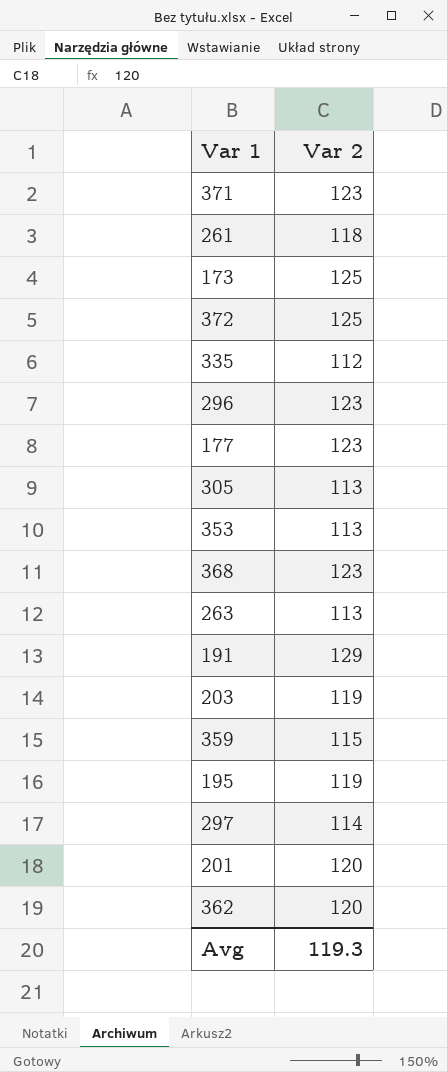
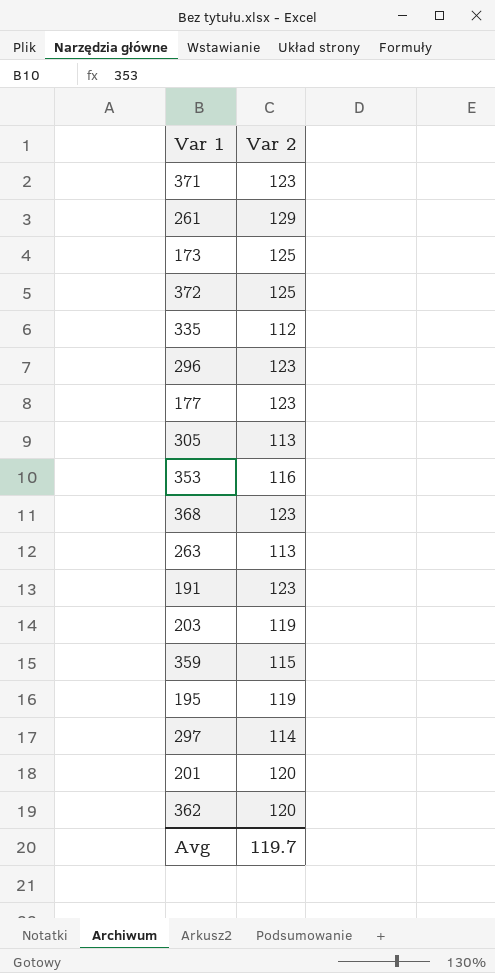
261 | Var 2: 118 -> 129
353 | Var 2: 113 -> 116
191 | Var 2: 129 -> 123
Avg | Var 2: 119.3 -> 119.7

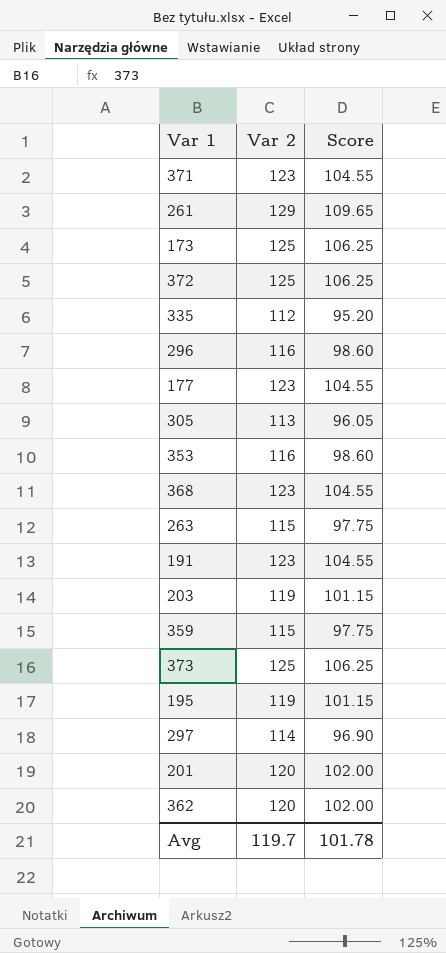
column Score | formula: none -> [Var 2] * 0.85
296 | Var 2: 123 -> 116
263 | Var 2: 113 -> 115
row 373: none -> 125 | 106.25

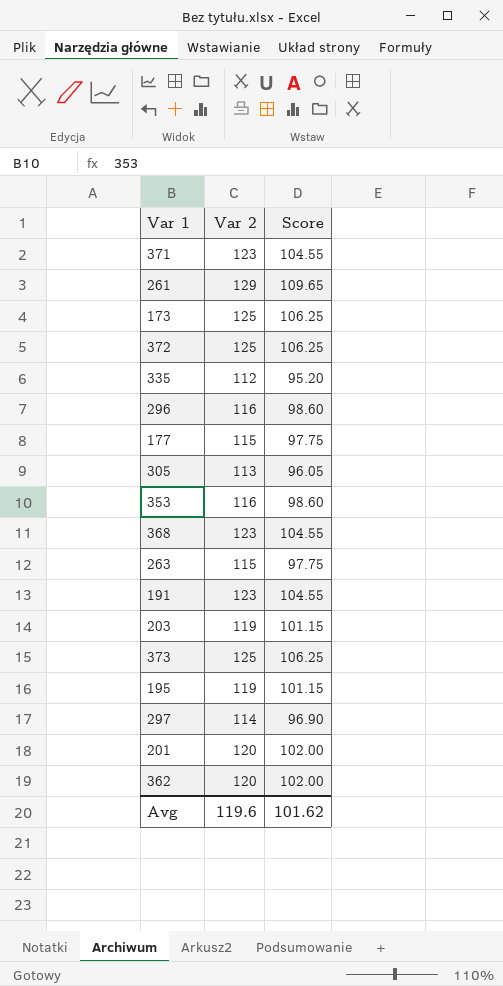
row 359: 115 | 97.75 -> none
177 | Var 2: 123 -> 115
177 | Score: 104.55 -> 97.75
Avg | Var 2: 119.7 -> 119.6
Avg | Score: 101.78 -> 101.62

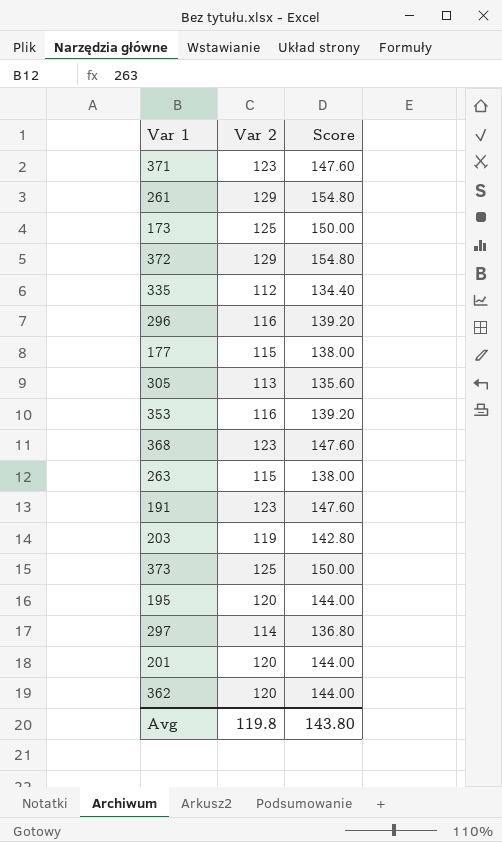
column Score | formula: [Var 2] * 0.85 -> [Var 2] * 1.2
372 | Var 2: 125 -> 129
195 | Var 2: 119 -> 120
Avg | Var 2: 119.6 -> 119.8
Avg | Score: 101.62 -> 143.80

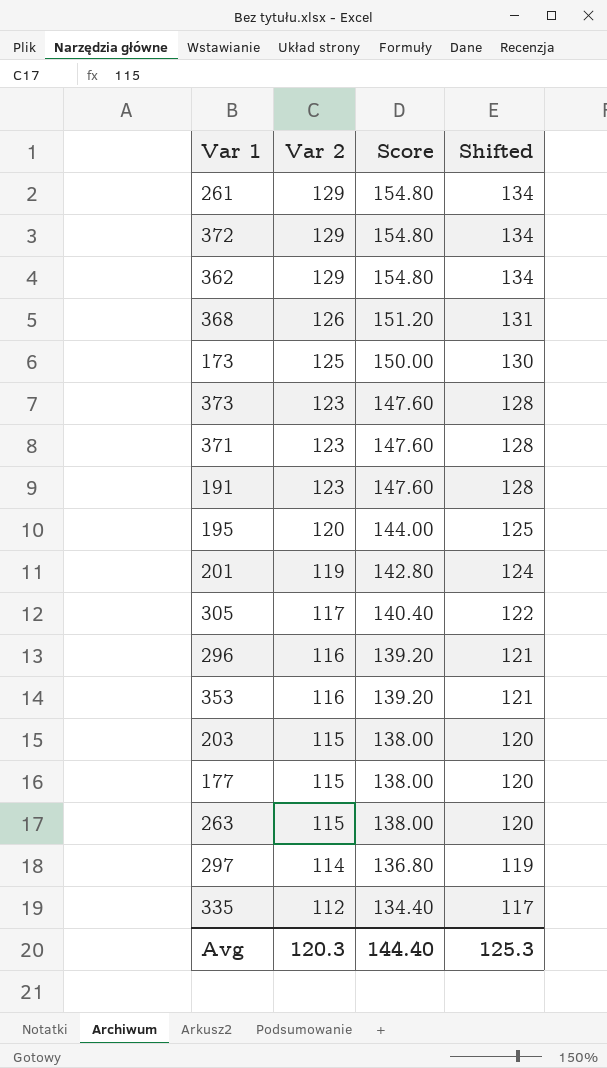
row order: none -> Var 2 descending
column Shifted | formula: none -> [Var 2] + 5
362 | Var 2: 120 -> 129
362 | Score: 144.00 -> 154.80
368 | Var 2: 123 -> 126
368 | Score: 147.60 -> 151.20
373 | Var 2: 125 -> 123
373 | Score: 150.00 -> 147.60
201 | Var 2: 120 -> 119
201 | Score: 144.00 -> 142.80
305 | Var 2: 113 -> 117
305 | Score: 135.60 -> 140.40
203 | Var 2: 119 -> 115
203 | Score: 142.80 -> 138.00
Avg | Var 2: 119.8 -> 120.3
Avg | Score: 143.80 -> 144.40

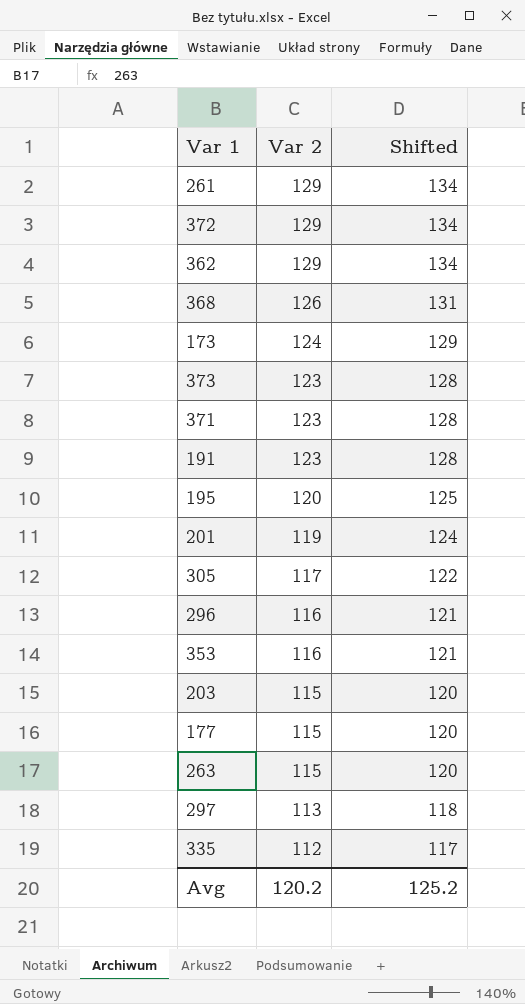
column Score | formula: [Var 2] * 1.2 -> none
173 | Var 2: 125 -> 124
173 | Shifted: 130 -> 129
297 | Var 2: 114 -> 113
297 | Shifted: 119 -> 118
Avg | Var 2: 120.3 -> 120.2
Avg | Shifted: 125.3 -> 125.2

